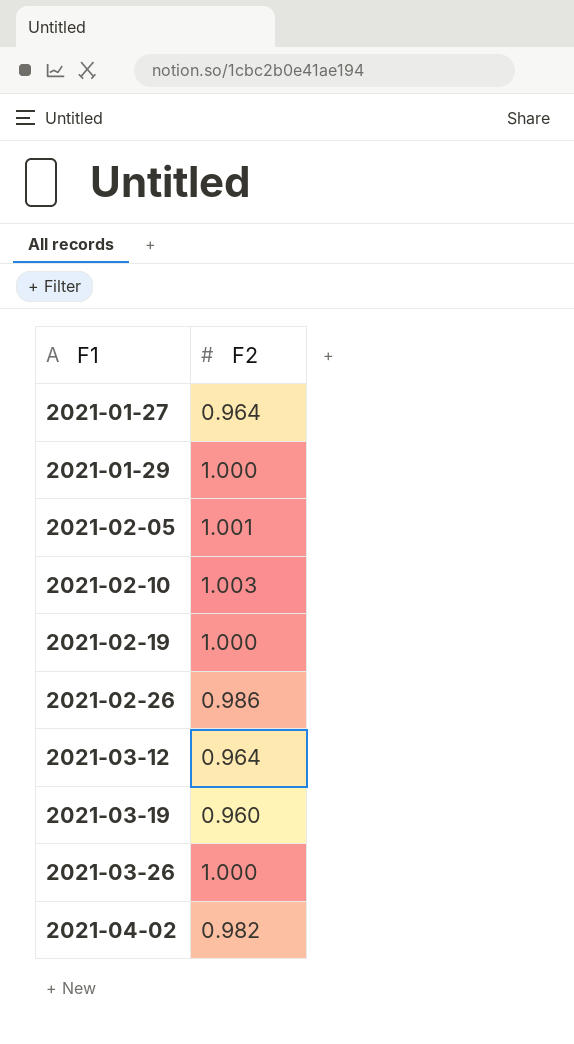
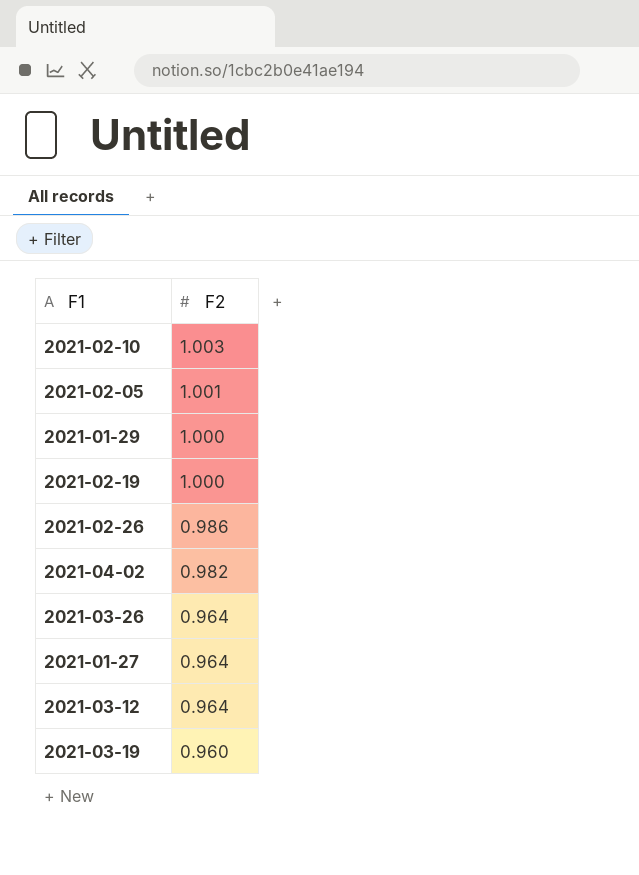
row order: F1 ascending -> F2 descending
2021-03-26 | F2: 1.000 -> 0.964

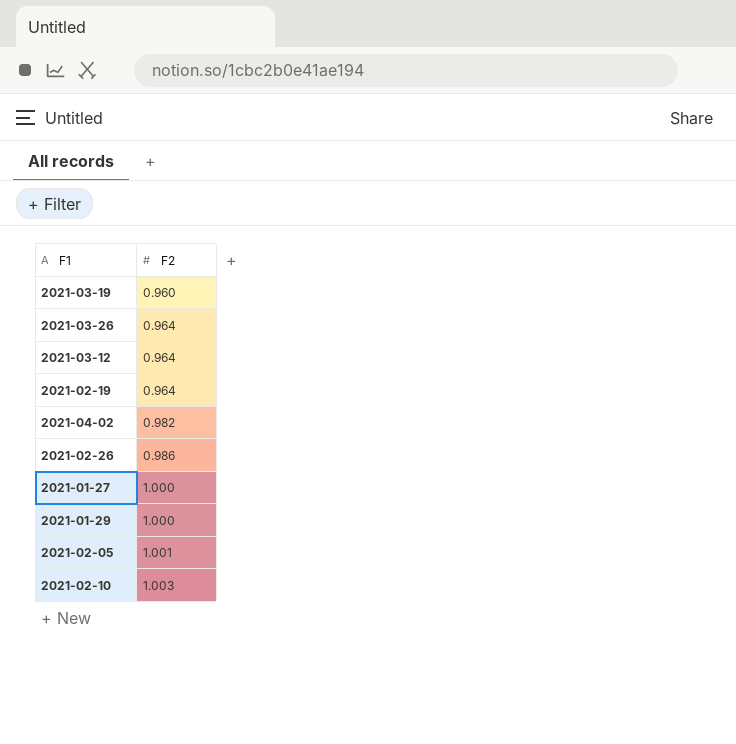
row order: F2 descending -> F2 ascending
2021-02-19 | F2: 1.000 -> 0.964
2021-01-27 | F2: 0.964 -> 1.000

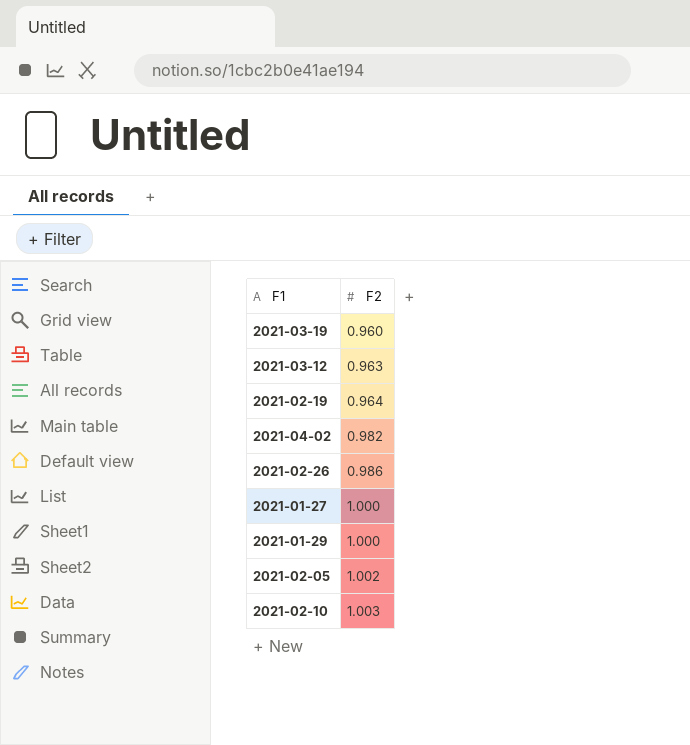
row 2021-03-26: 0.964 -> none
2021-03-12 | F2: 0.964 -> 0.963
2021-02-05 | F2: 1.001 -> 1.002

